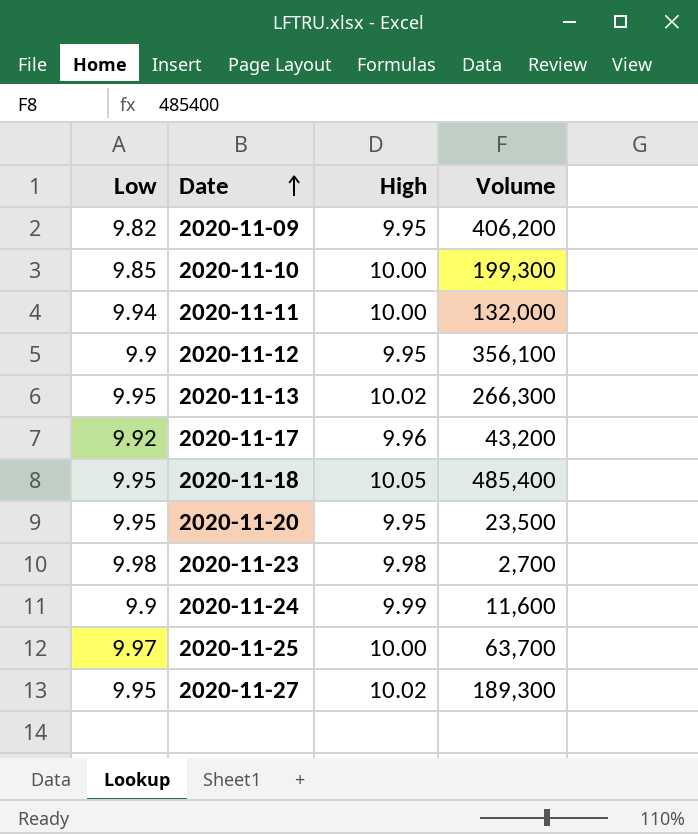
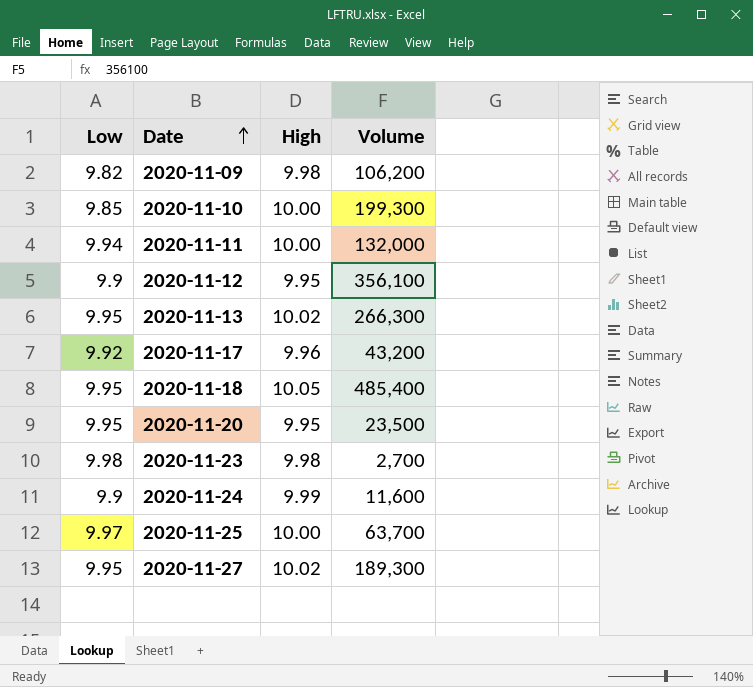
2020-11-09 | High: 9.95 -> 9.98
2020-11-09 | Volume: 406,200 -> 106,200

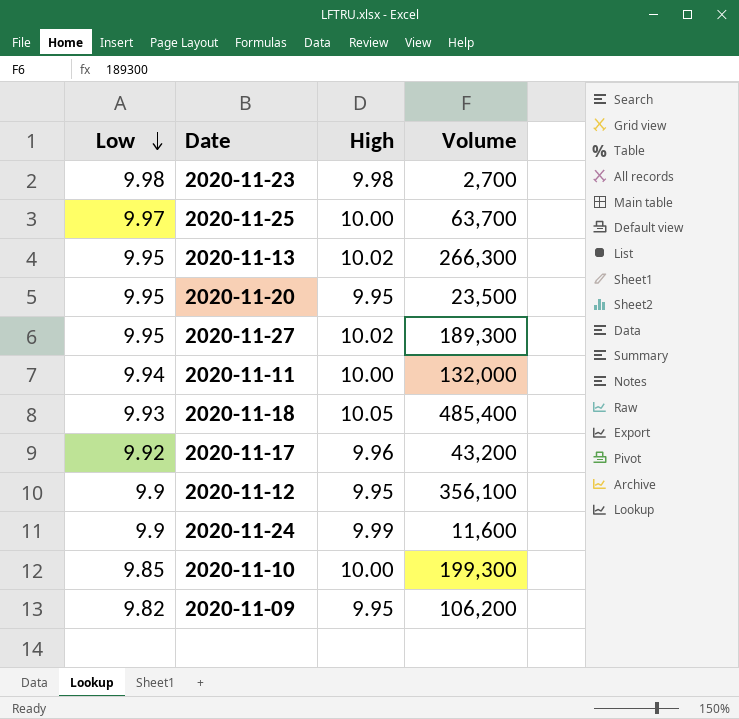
row order: Date ascending -> Low descending
2020-11-18 | Low: 9.95 -> 9.93
2020-11-09 | High: 9.98 -> 9.95

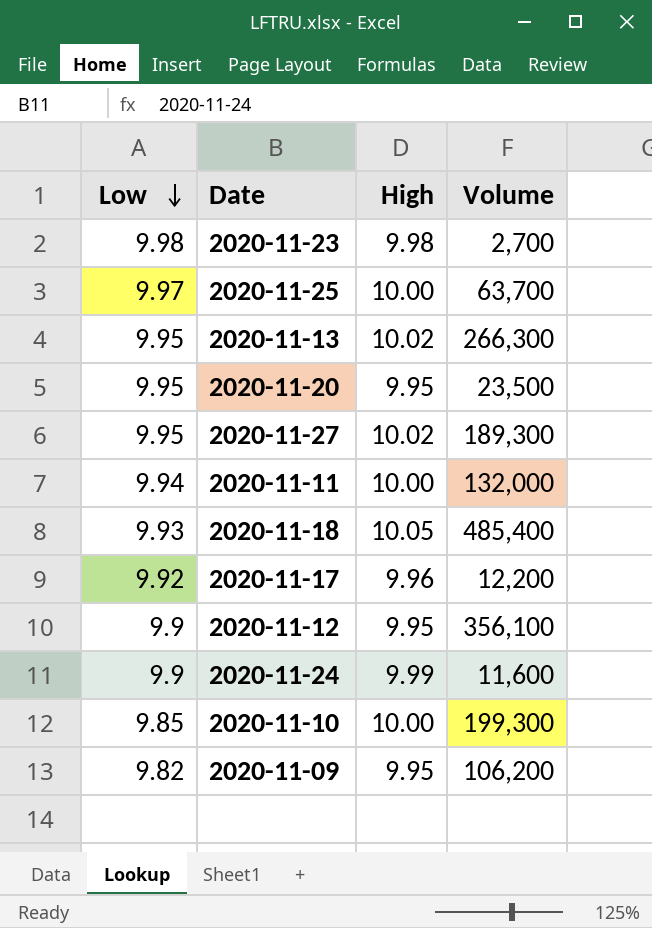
2020-11-17 | Volume: 43,200 -> 12,200

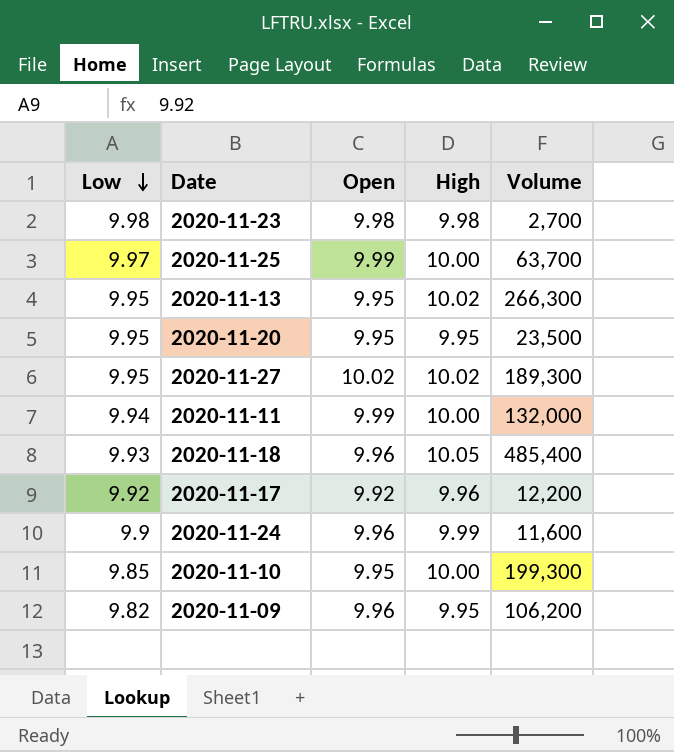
column Open | position: none -> 3
row 2020-11-12: 9.9 | 9.95 | 356,100 -> none

